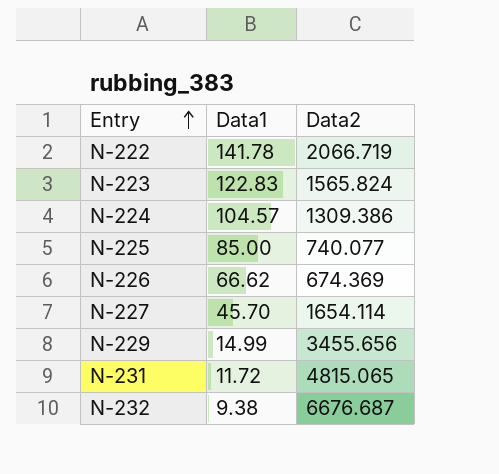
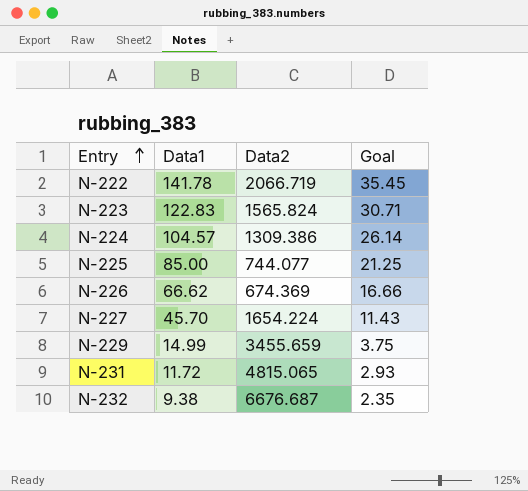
column Goal | formula: none -> [Data1] * 0.25
N-225 | Data2: 740.077 -> 744.077
N-227 | Data2: 1654.114 -> 1654.224
N-229 | Data2: 3455.656 -> 3455.659

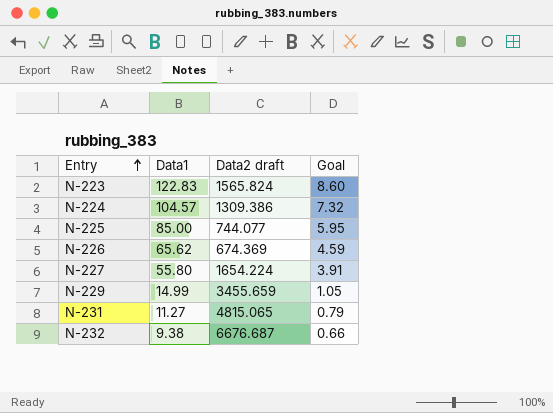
column name: Data2 -> Data2 draft
column Goal | formula: [Data1] * 0.25 -> [Data1] * 0.07
row N-222: 141.78 | 2066.719 | 35.45 -> none
N-226 | Data1: 66.62 -> 65.62
N-227 | Data1: 45.70 -> 55.80
N-231 | Data1: 11.72 -> 11.27

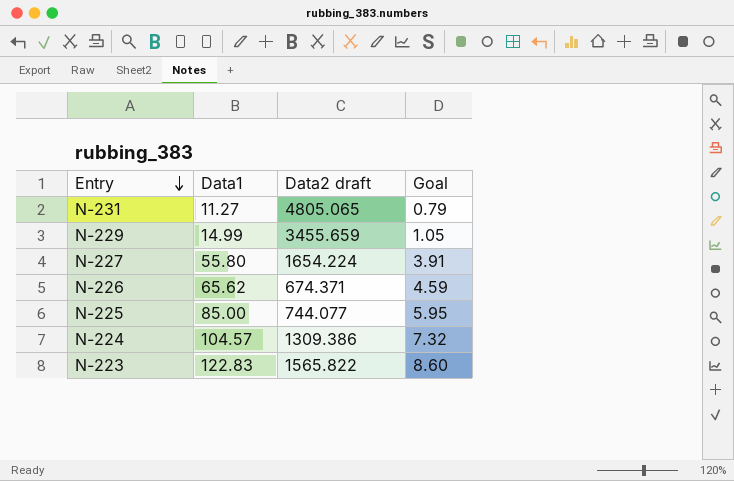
row order: Entry ascending -> Entry descending
row N-232: 9.38 | 6676.687 | 0.66 -> none
N-231 | Data2 draft: 4815.065 -> 4805.065
N-226 | Data2 draft: 674.369 -> 674.371
N-223 | Data2 draft: 1565.824 -> 1565.822

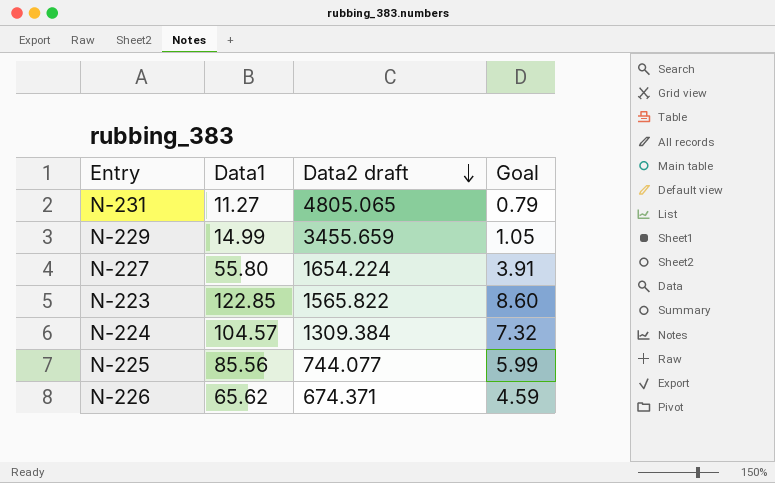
row order: Entry descending -> Data2 draft descending
N-223 | Data1: 122.83 -> 122.85
N-224 | Data2 draft: 1309.386 -> 1309.384
N-225 | Data1: 85.00 -> 85.56
N-225 | Goal: 5.95 -> 5.99

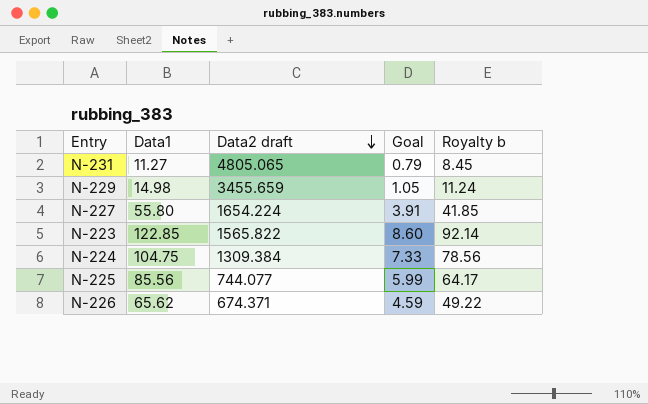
column Royalty b | formula: none -> [Data1] * 0.75
N-229 | Data1: 14.99 -> 14.98
N-224 | Data1: 104.57 -> 104.75
N-224 | Goal: 7.32 -> 7.33

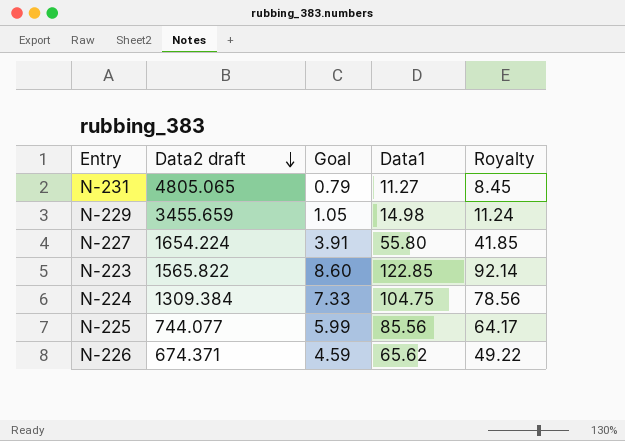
column Data1 | position: 2 -> 4
column name: Royalty b -> Royalty

